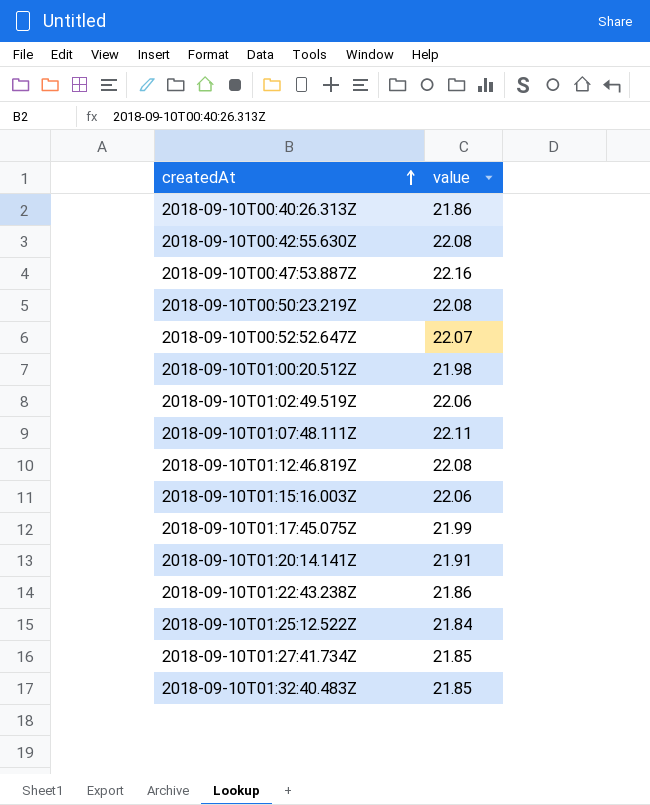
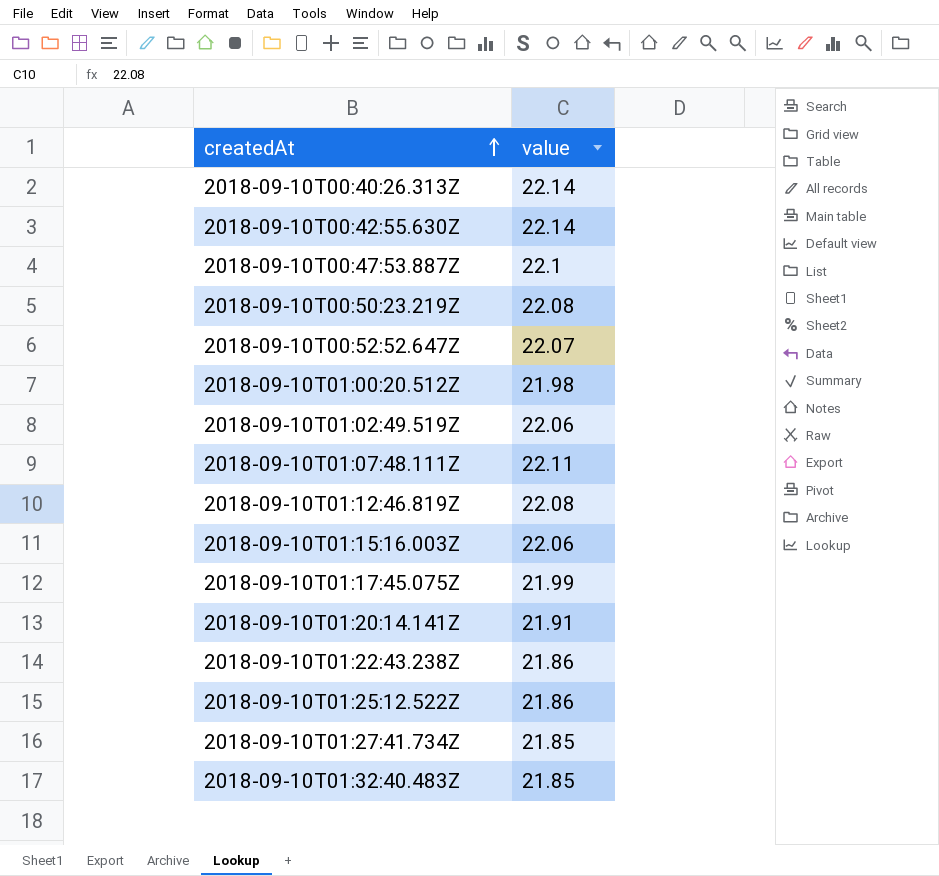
2018-09-10T00:40:26.313Z | value: 21.86 -> 22.14
2018-09-10T00:42:55.630Z | value: 22.08 -> 22.14
2018-09-10T00:47:53.887Z | value: 22.16 -> 22.1
2018-09-10T01:25:12.522Z | value: 21.84 -> 21.86

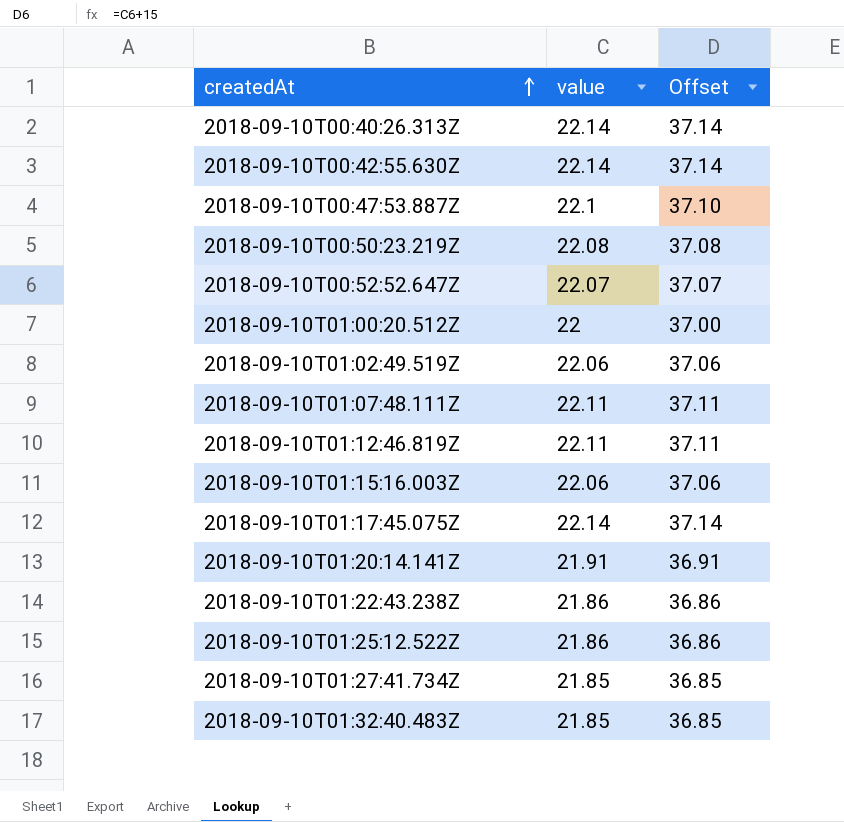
column Offset | formula: none -> [value] + 15
2018-09-10T01:00:20.512Z | value: 21.98 -> 22
2018-09-10T01:12:46.819Z | value: 22.08 -> 22.11
2018-09-10T01:17:45.075Z | value: 21.99 -> 22.14

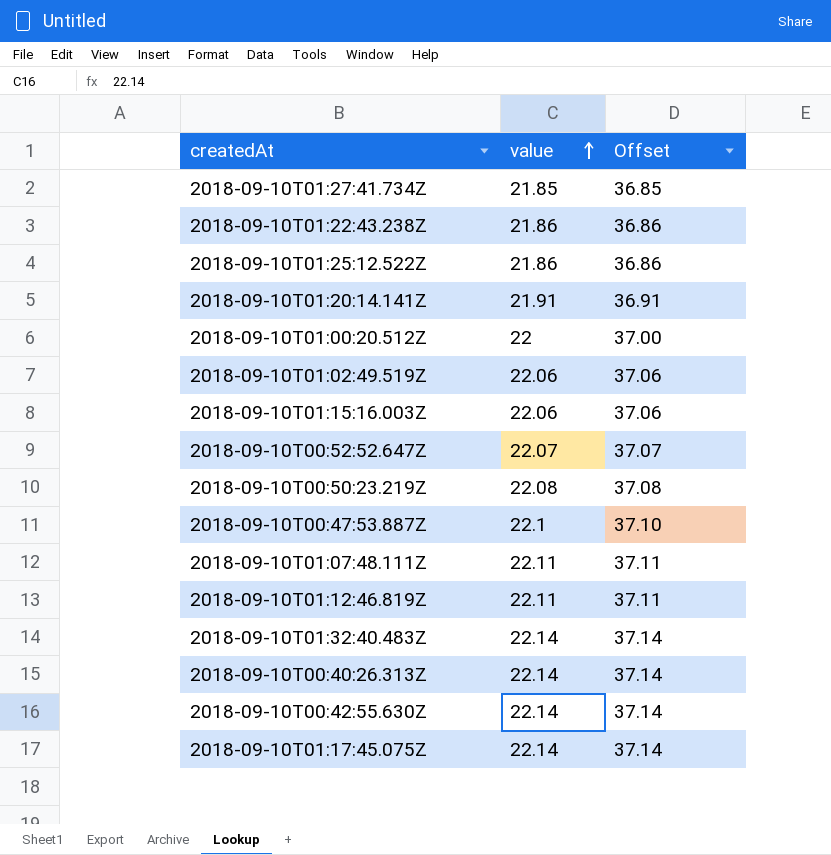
row order: createdAt ascending -> value ascending
2018-09-10T01:32:40.483Z | value: 21.85 -> 22.14
2018-09-10T01:32:40.483Z | Offset: 36.85 -> 37.14

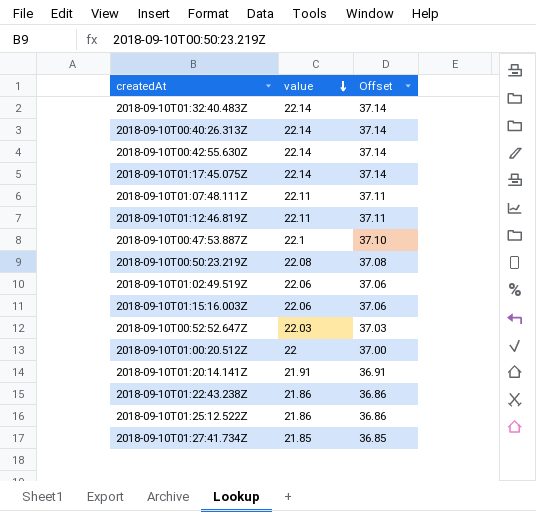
row order: value ascending -> value descending
2018-09-10T00:52:52.647Z | value: 22.07 -> 22.03
2018-09-10T00:52:52.647Z | Offset: 37.07 -> 37.03

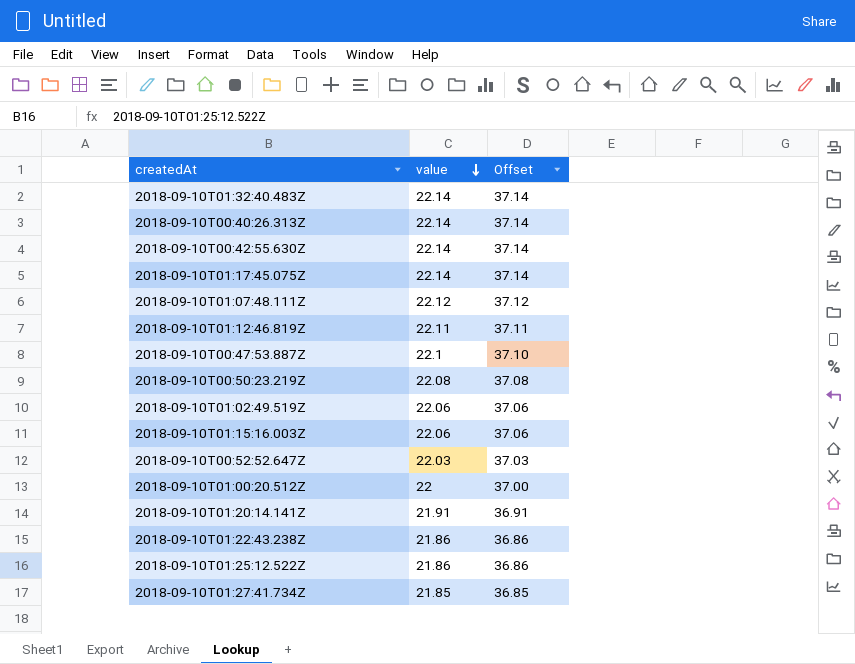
2018-09-10T01:07:48.111Z | value: 22.11 -> 22.12
2018-09-10T01:07:48.111Z | Offset: 37.11 -> 37.12

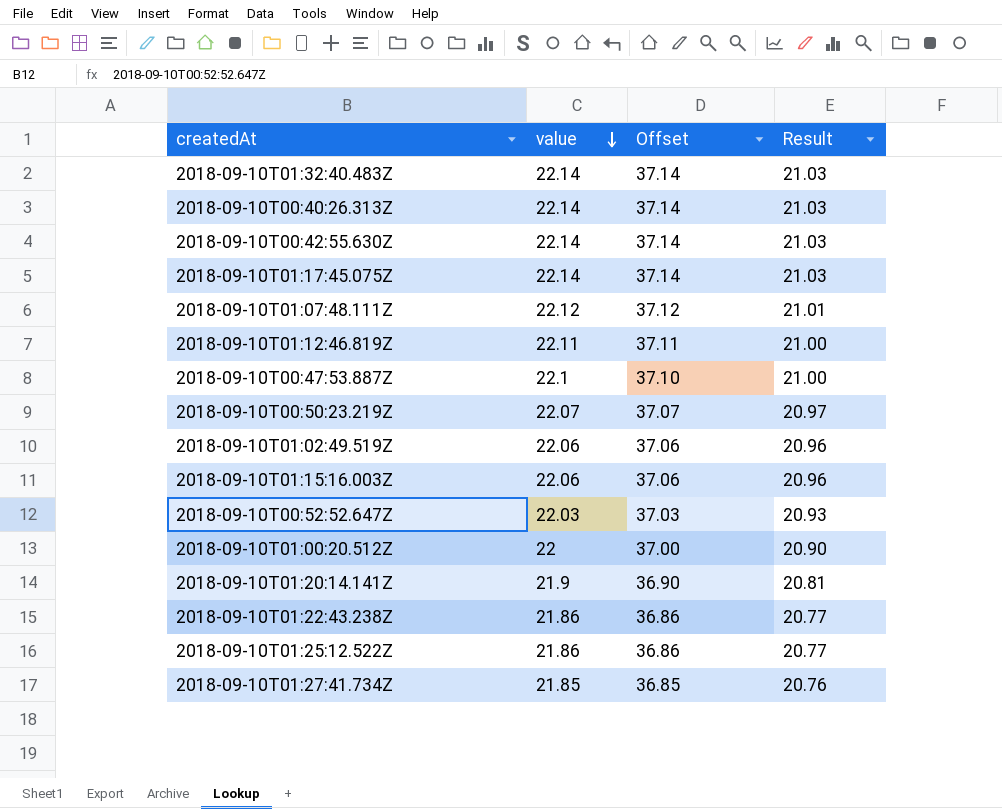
column Result | formula: none -> [value] * 0.95
2018-09-10T00:50:23.219Z | value: 22.08 -> 22.07
2018-09-10T00:50:23.219Z | Offset: 37.08 -> 37.07
2018-09-10T01:20:14.141Z | value: 21.91 -> 21.9
2018-09-10T01:20:14.141Z | Offset: 36.91 -> 36.90

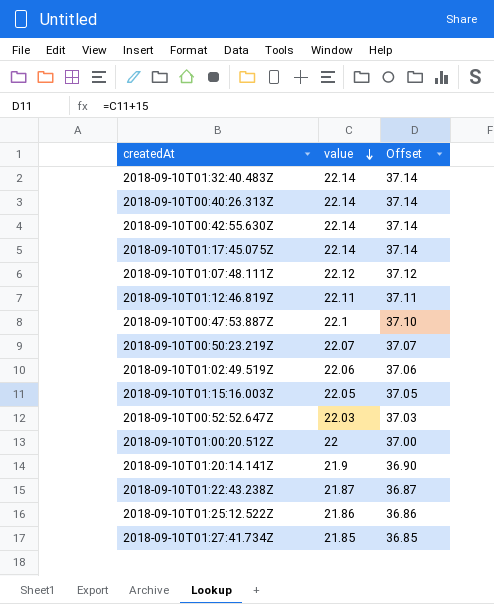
column Result | formula: [value] * 0.95 -> none
2018-09-10T01:15:16.003Z | value: 22.06 -> 22.05
2018-09-10T01:15:16.003Z | Offset: 37.06 -> 37.05
2018-09-10T01:22:43.238Z | value: 21.86 -> 21.87
2018-09-10T01:22:43.238Z | Offset: 36.86 -> 36.87

